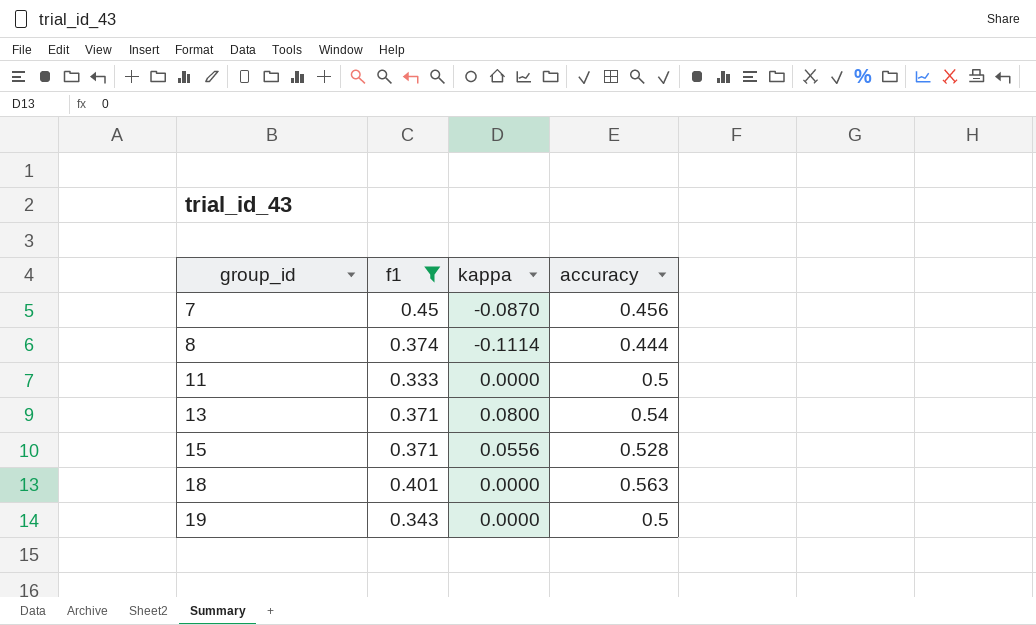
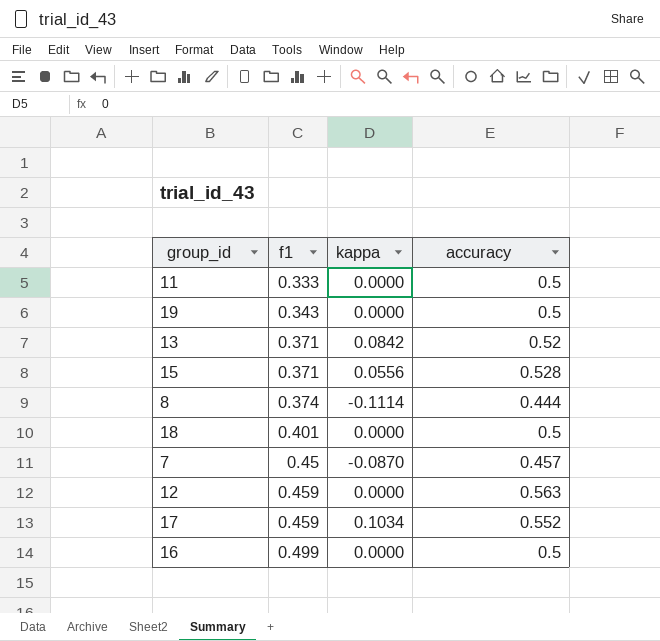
filter: f1 <= 0.45 -> none
row order: group_id ascending -> f1 ascending
13 | kappa: 0.0800 -> 0.0842
13 | accuracy: 0.54 -> 0.52
18 | accuracy: 0.563 -> 0.5
7 | accuracy: 0.456 -> 0.457

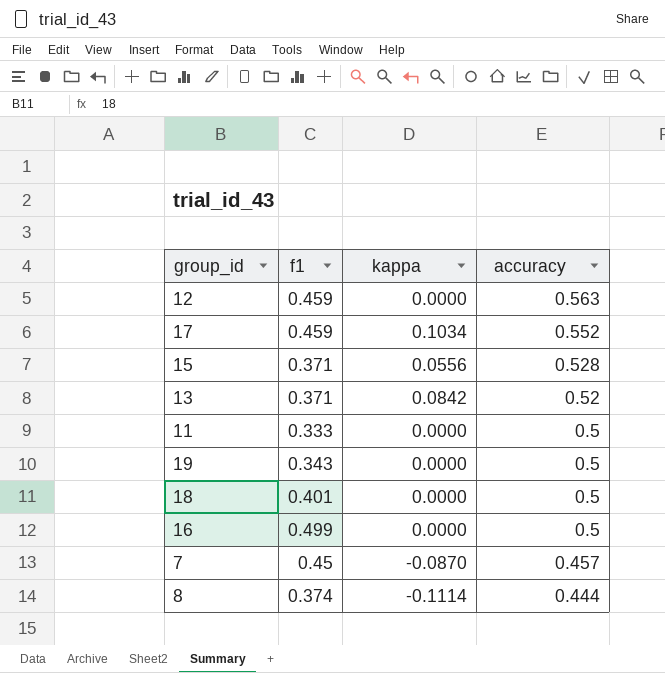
row order: f1 ascending -> accuracy descending

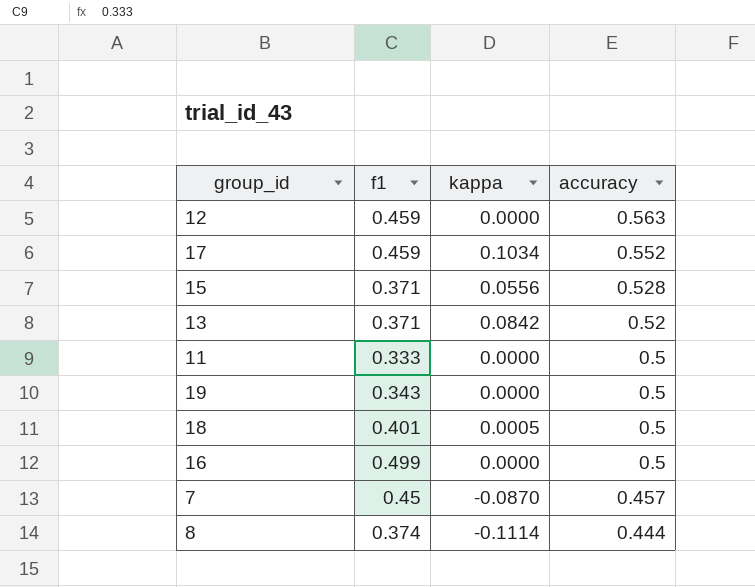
18 | kappa: 0.0000 -> 0.0005

